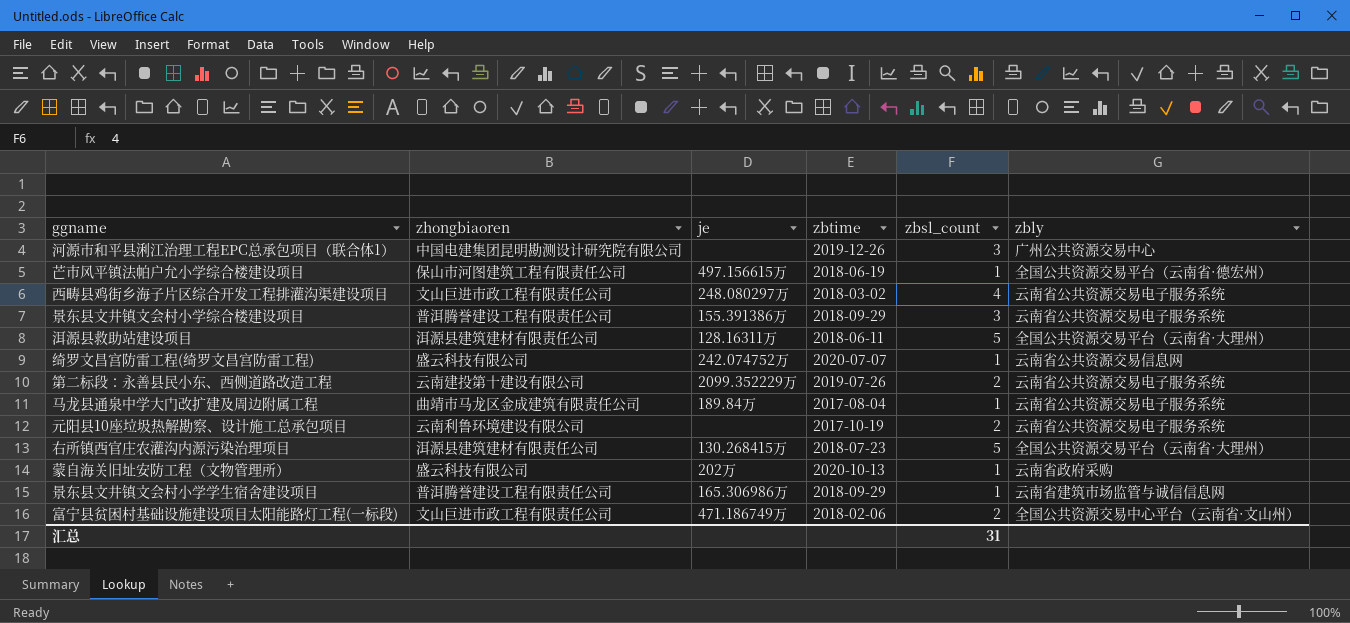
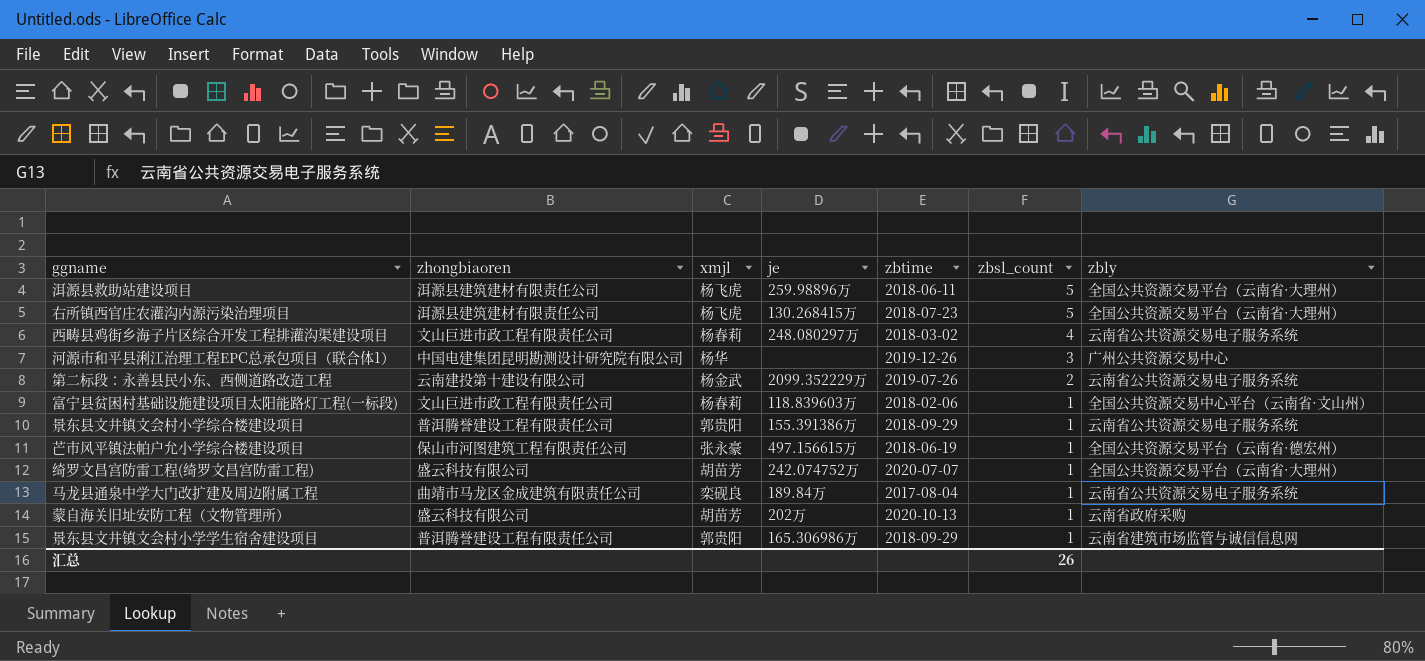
row order: none -> zbsl_count descending
column xmjl | position: none -> 3
row 元阳县10座垃圾热解勘察、设计施工总承包项目: 云南利鲁环境建设有限公司 | none | 2017-10-19 | 2 | 云南省公共资源交易电子服务系统 -> none
洱源县救助站建设项目 | je: 128.16311万 -> 259.98896万
富宁县贫困村基础设施建设项目太阳能路灯工程(一标段) | je: 471.186749万 -> 118.839603万
富宁县贫困村基础设施建设项目太阳能路灯工程(一标段) | zbsl_count: 2 -> 1
景东县文井镇文会村小学综合楼建设项目 | zbsl_count: 3 -> 1
绮罗文昌宫防雷工程(绮罗文昌宫防雷工程) | zbly: 云南省公共资源交易信息网 -> 全国公共资源交易平台（云南省·大理州）
汇总 | zbsl_count: 31 -> 26

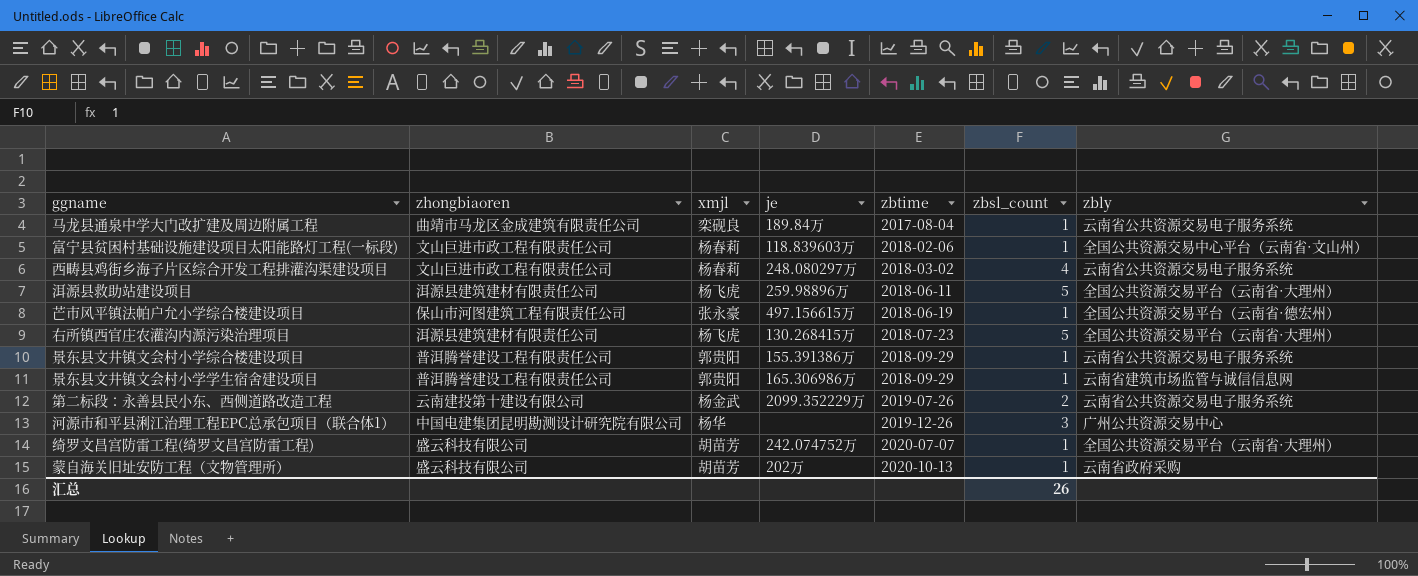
row order: zbsl_count descending -> zbtime ascending

